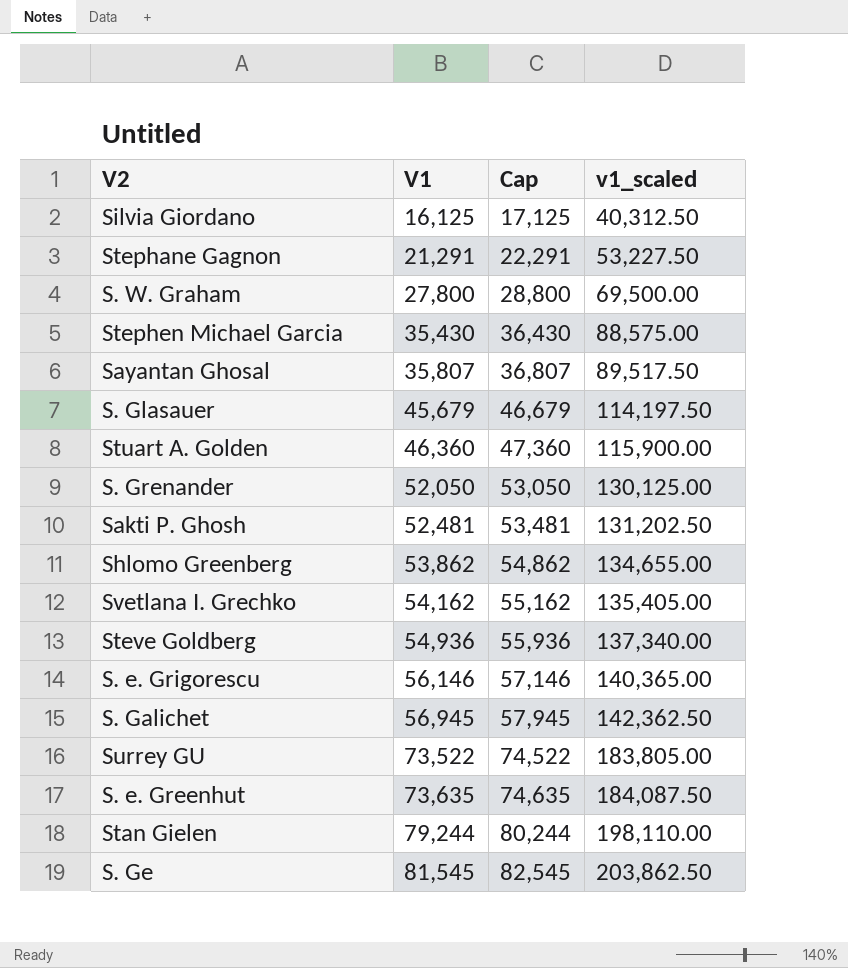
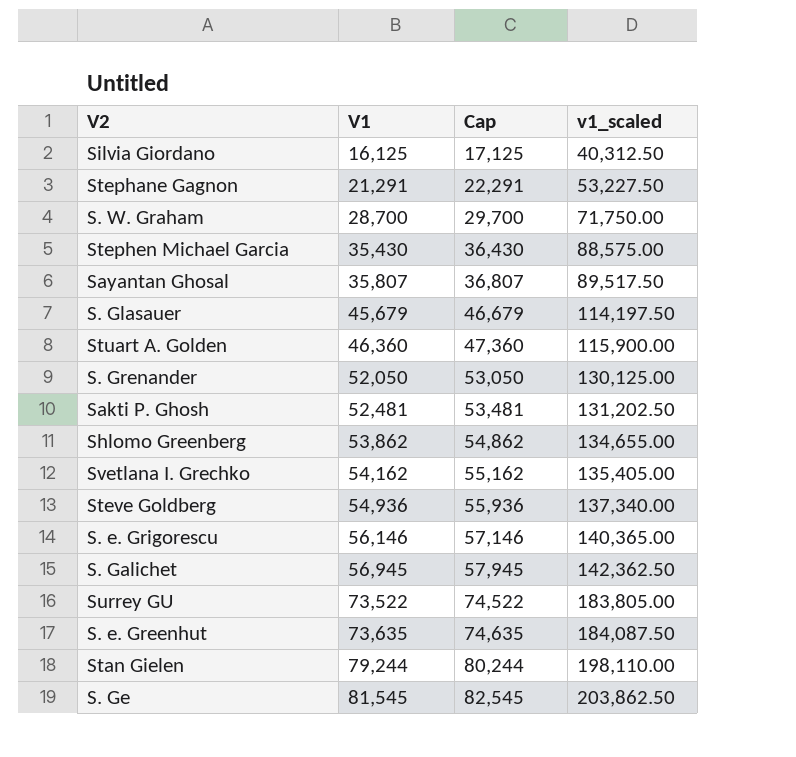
S. W. Graham | V1: 27,800 -> 28,700
S. W. Graham | Cap: 28,800 -> 29,700
S. W. Graham | v1_scaled: 69,500.00 -> 71,750.00

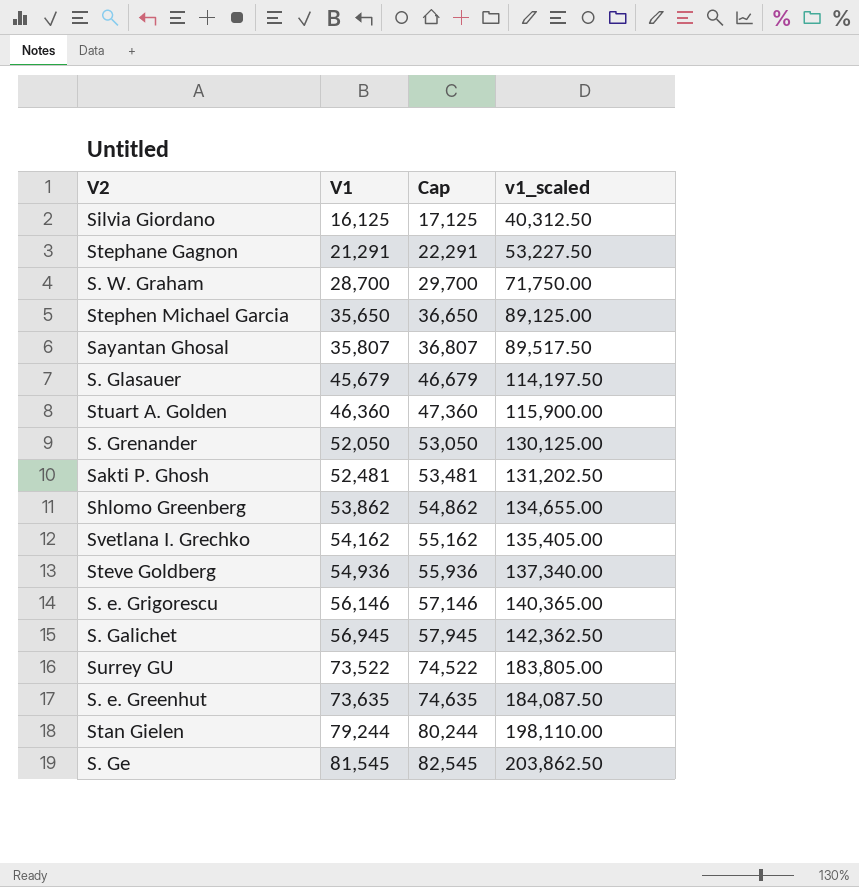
Stephen Michael Garcia | V1: 35,430 -> 35,650
Stephen Michael Garcia | Cap: 36,430 -> 36,650
Stephen Michael Garcia | v1_scaled: 88,575.00 -> 89,125.00

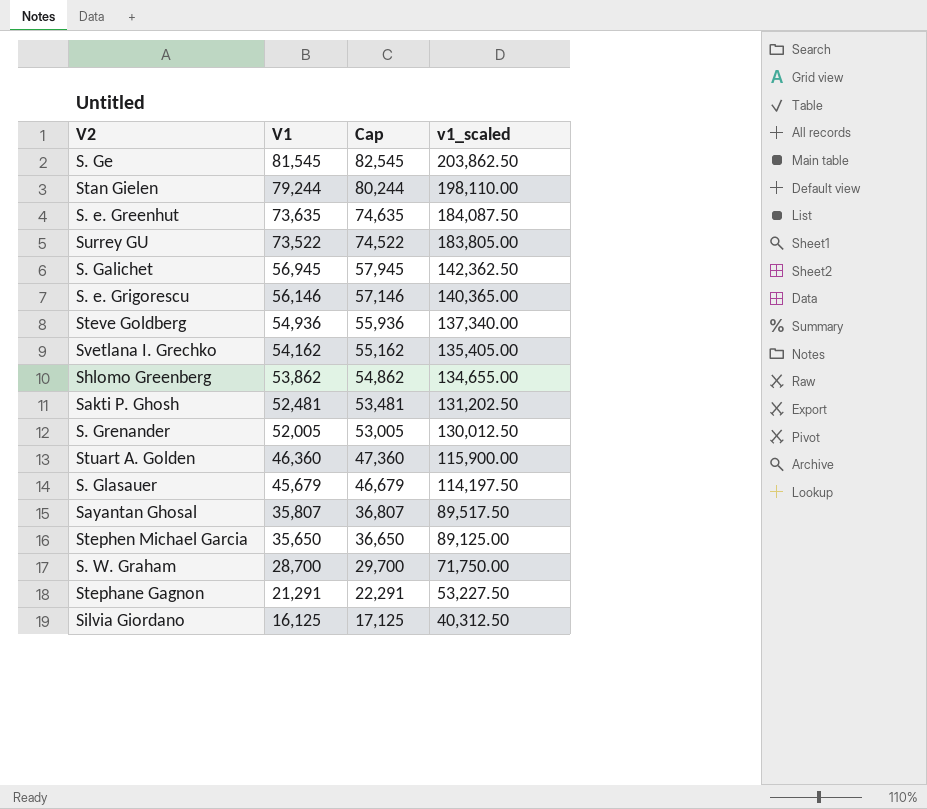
row order: V1 ascending -> V1 descending
S. Grenander | V1: 52,050 -> 52,005
S. Grenander | Cap: 53,050 -> 53,005
S. Grenander | v1_scaled: 130,125.00 -> 130,012.50

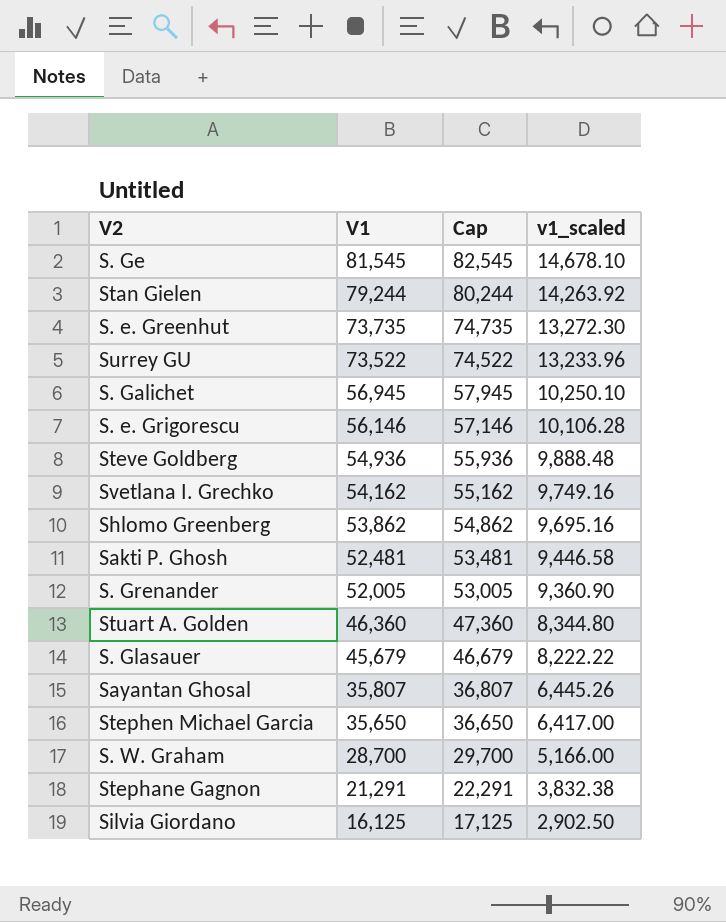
column v1_scaled | formula: [V1] * 2.5 -> [V1] * 0.18
S. e. Greenhut | V1: 73,635 -> 73,735
S. e. Greenhut | Cap: 74,635 -> 74,735

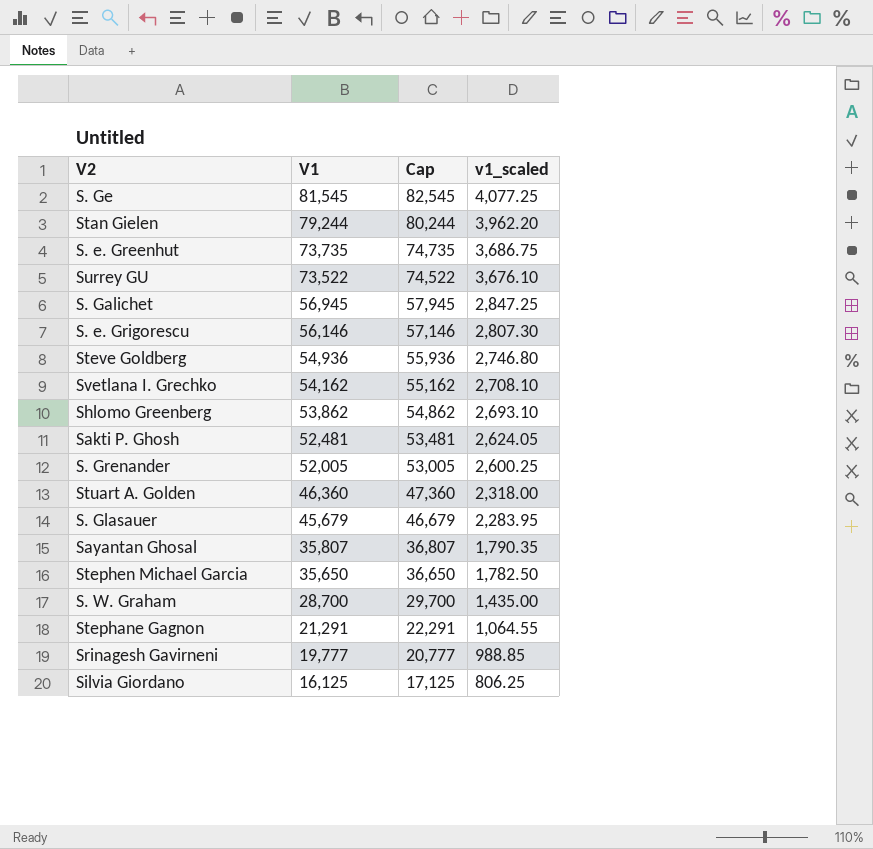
column v1_scaled | formula: [V1] * 0.18 -> [V1] * 0.05
row Srinagesh Gavirneni: none -> 19,777 | 20,777 | 988.85

